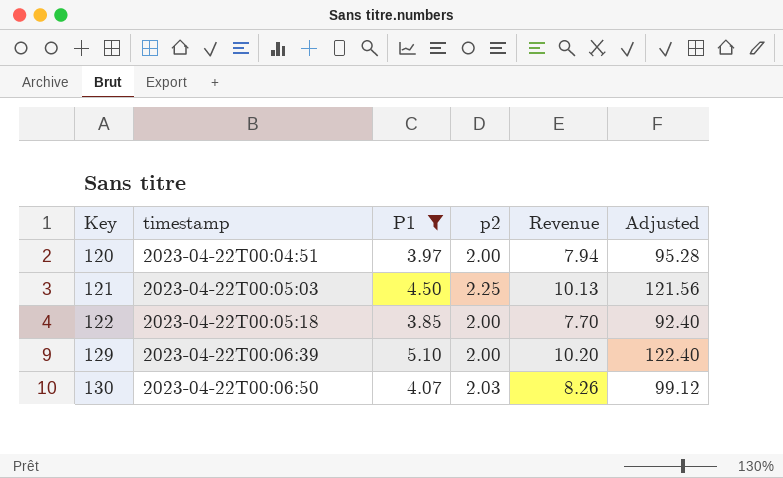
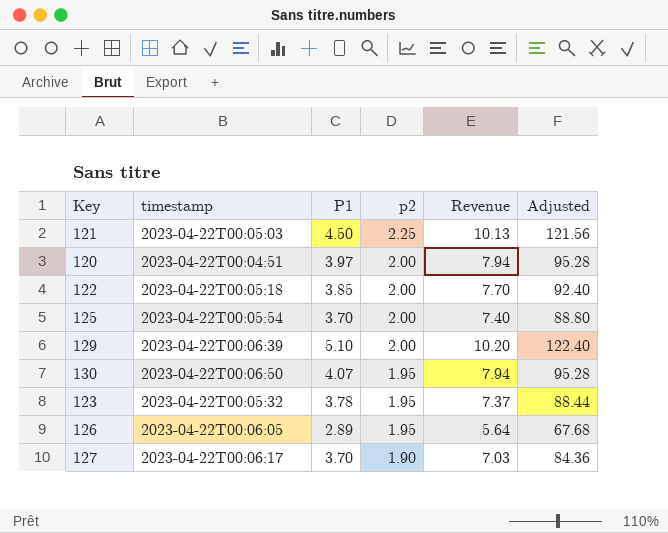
filter: P1 >= 3.85 -> none
row order: Key ascending -> p2 descending
130 | p2: 2.03 -> 1.95
130 | Revenue: 8.26 -> 7.94
130 | Adjusted: 99.12 -> 95.28

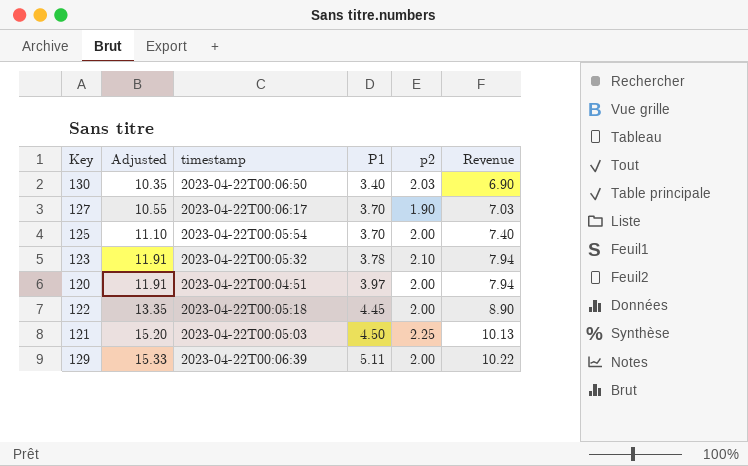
row order: p2 descending -> Adjusted ascending
column Adjusted | formula: [Revenue] * 12 -> [Revenue] * 1.5
column Adjusted | position: 6 -> 2
row 126: 2023-04-22T00:06:05 | 2.89 | 1.95 | 5.64 | 67.68 -> none
130 | P1: 4.07 -> 3.40
130 | p2: 1.95 -> 2.03
130 | Revenue: 7.94 -> 6.90
123 | p2: 1.95 -> 2.10
123 | Revenue: 7.37 -> 7.94
122 | P1: 3.85 -> 4.45
122 | Revenue: 7.70 -> 8.90
129 | P1: 5.10 -> 5.11
129 | Revenue: 10.20 -> 10.22

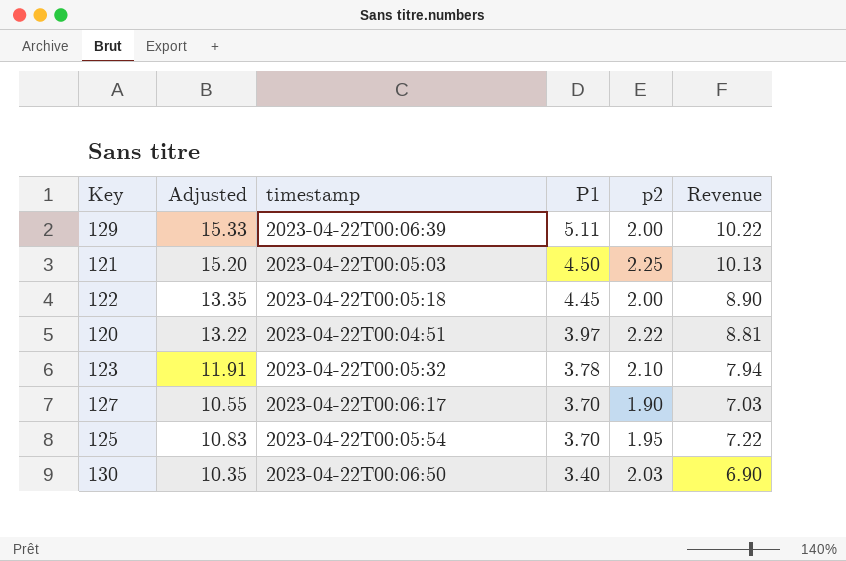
row order: Adjusted ascending -> P1 descending
120 | Adjusted: 11.91 -> 13.22
120 | p2: 2.00 -> 2.22
120 | Revenue: 7.94 -> 8.81
125 | Adjusted: 11.10 -> 10.83
125 | p2: 2.00 -> 1.95
125 | Revenue: 7.40 -> 7.22

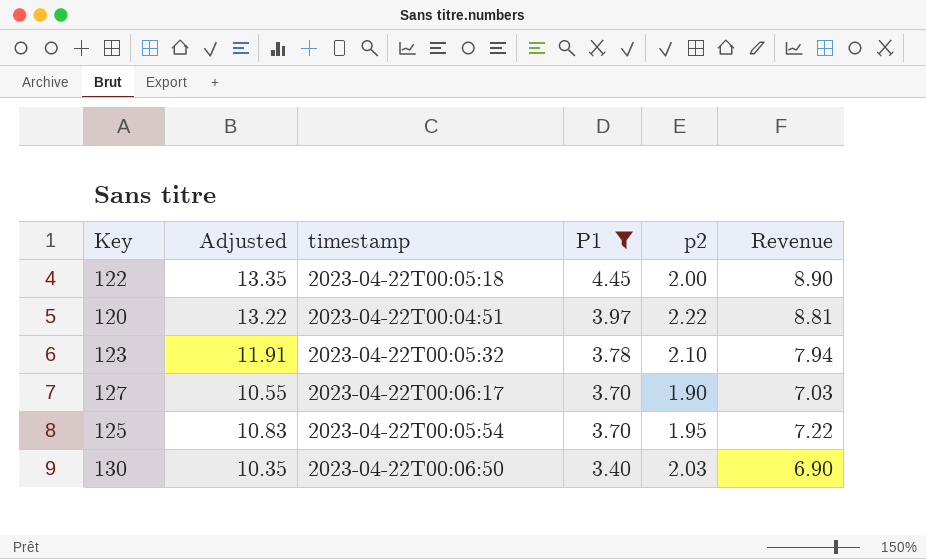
filter: none -> P1 <= 4.45

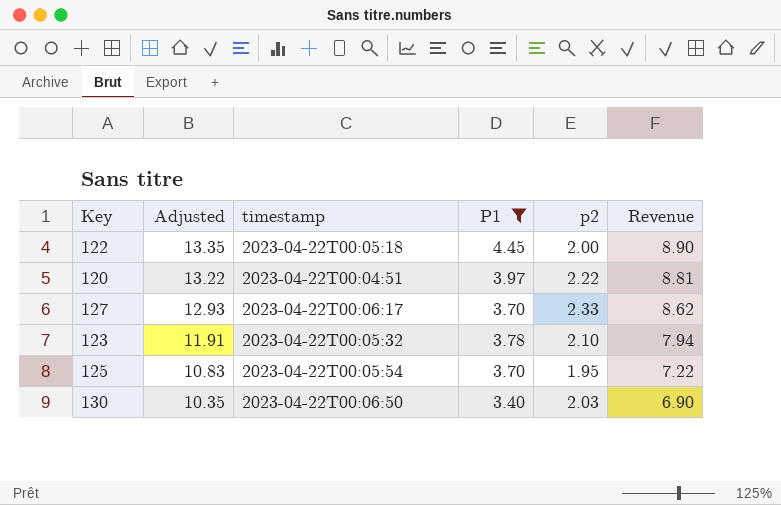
row order: P1 descending -> Adjusted descending
127 | Adjusted: 10.55 -> 12.93
127 | p2: 1.90 -> 2.33
127 | Revenue: 7.03 -> 8.62

